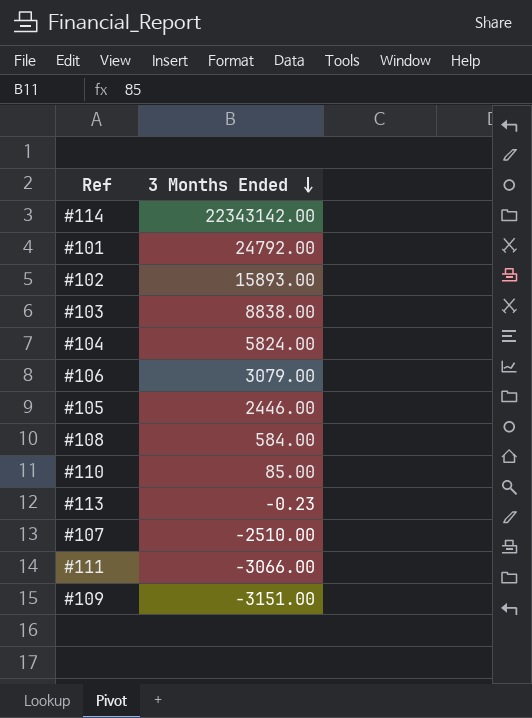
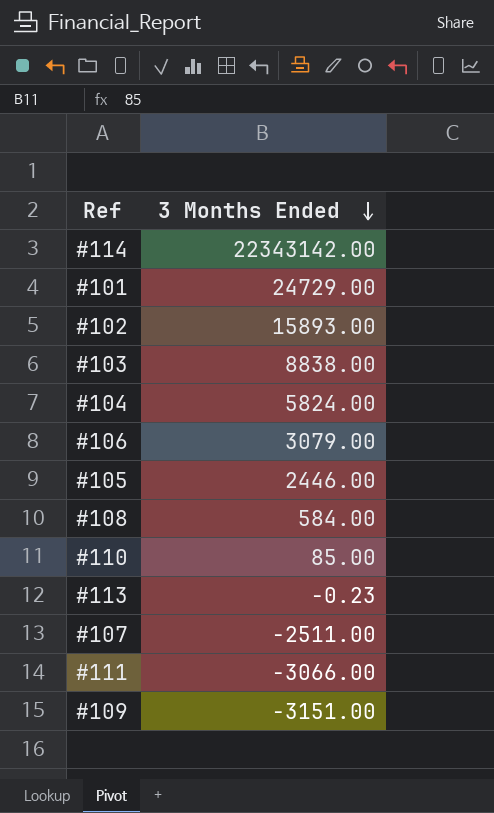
#101 | 3 Months Ended: 24792.00 -> 24729.00
#107 | 3 Months Ended: -2510.00 -> -2511.00

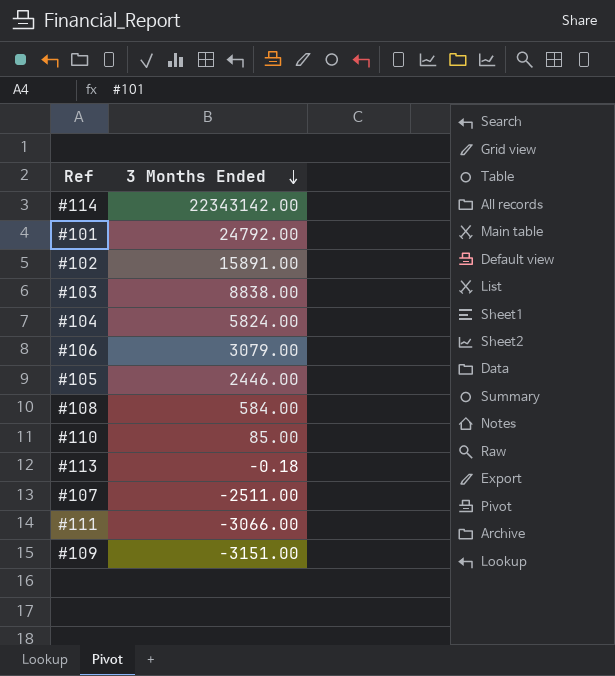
#101 | 3 Months Ended: 24729.00 -> 24792.00
#102 | 3 Months Ended: 15893.00 -> 15891.00
#113 | 3 Months Ended: -0.23 -> -0.18

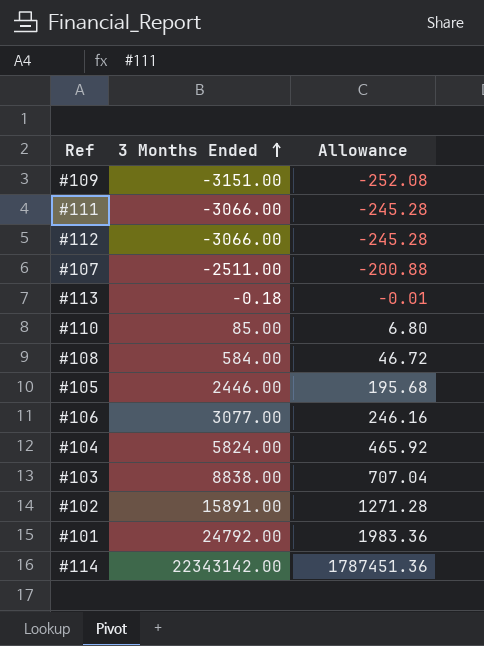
row order: 3 Months Ended descending -> 3 Months Ended ascending
column Allowance | formula: none -> [3 Months Ended] * 0.08
row #112: none -> -3066.00 | -245.28
#106 | 3 Months Ended: 3079.00 -> 3077.00

